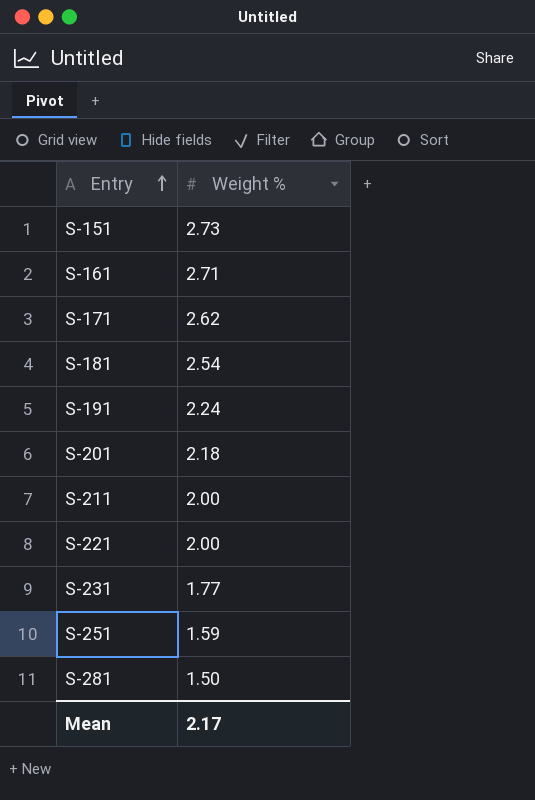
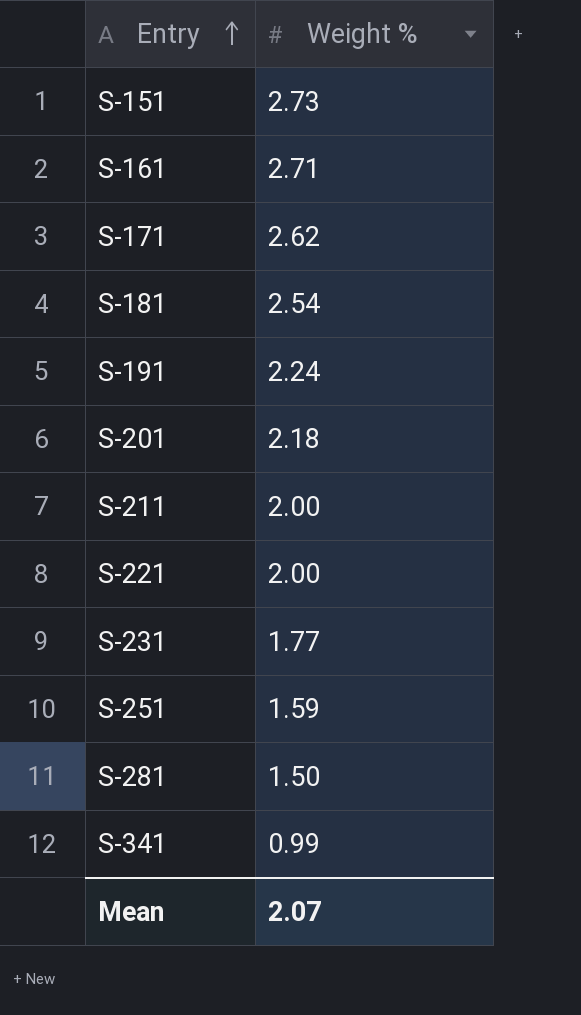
row S-341: none -> 0.99
Mean | Weight %: 2.17 -> 2.07

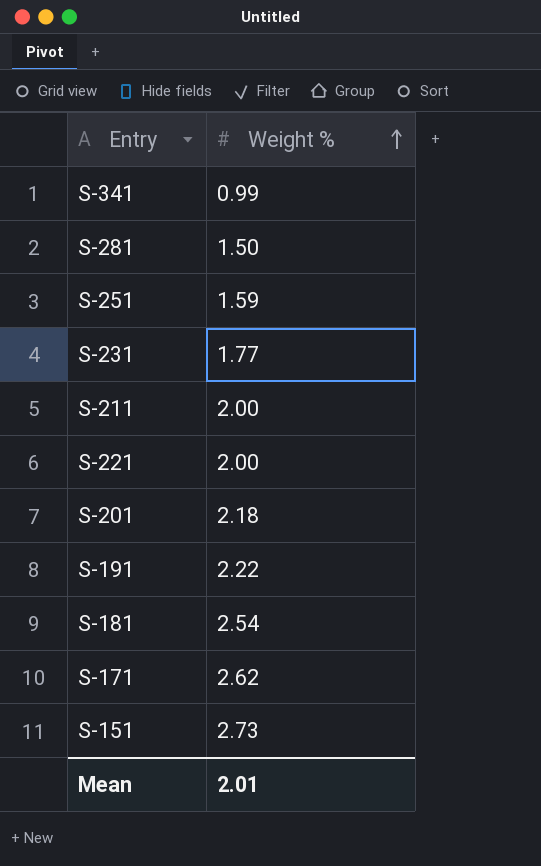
row order: Entry ascending -> Weight % ascending
row S-161: 2.71 -> none
S-191 | Weight %: 2.24 -> 2.22
Mean | Weight %: 2.07 -> 2.01

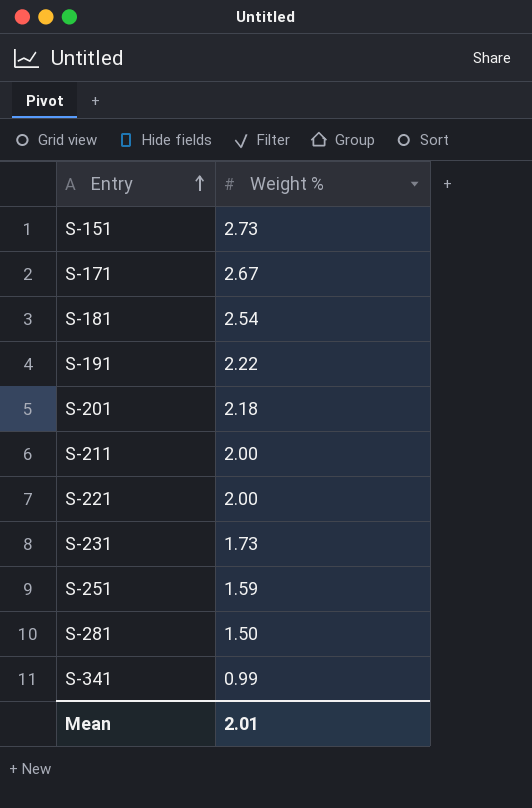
row order: Weight % ascending -> Entry ascending
S-171 | Weight %: 2.62 -> 2.67
S-231 | Weight %: 1.77 -> 1.73

